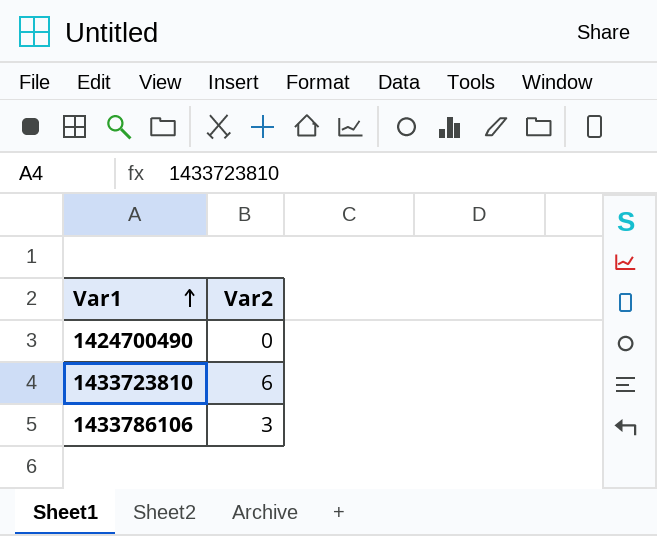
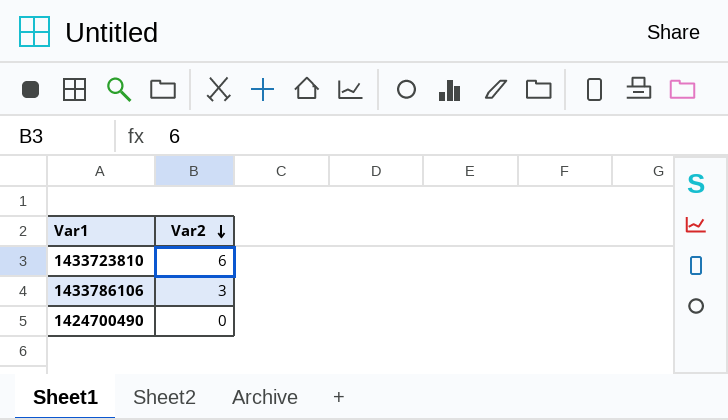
row order: Var1 ascending -> Var2 descending

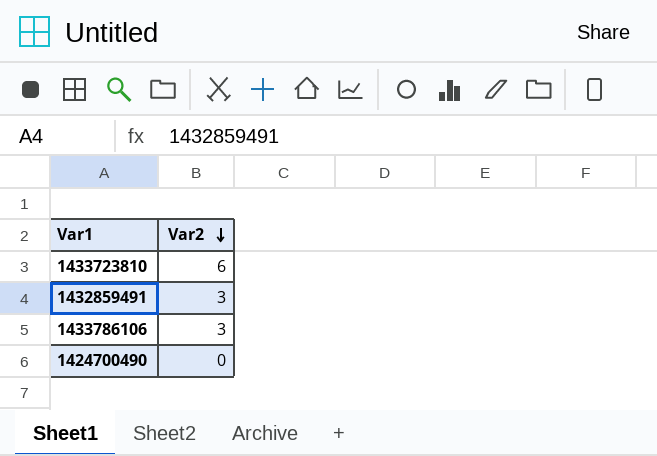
row 1432859491: none -> 3

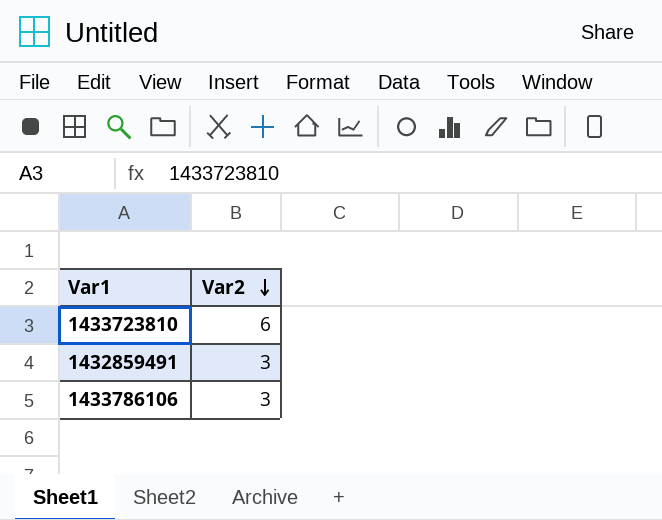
row 1424700490: 0 -> none

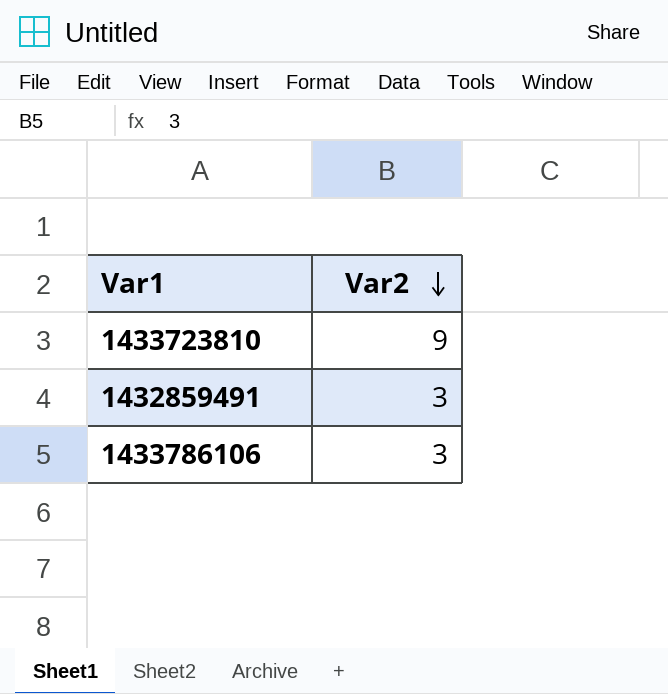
1433723810 | Var2: 6 -> 9

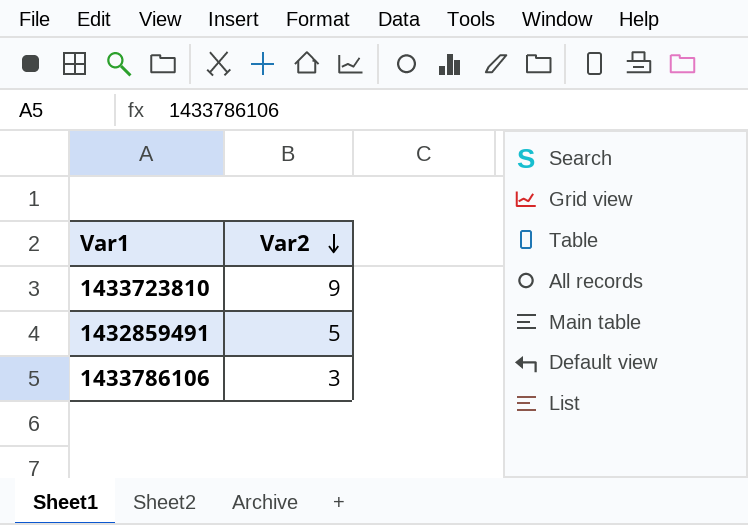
1432859491 | Var2: 3 -> 5

